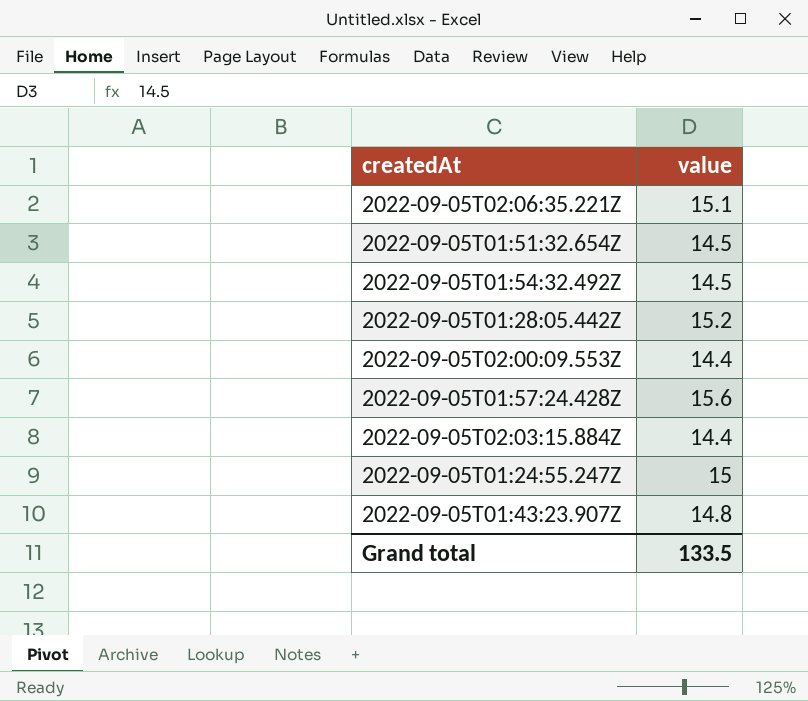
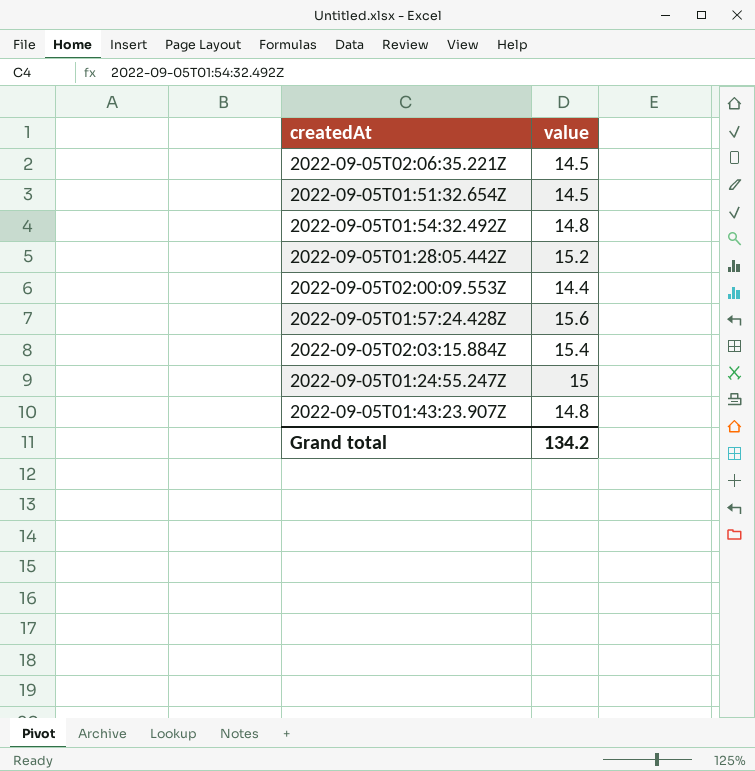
2022-09-05T02:06:35.221Z | value: 15.1 -> 14.5
2022-09-05T01:54:32.492Z | value: 14.5 -> 14.8
2022-09-05T02:03:15.884Z | value: 14.4 -> 15.4
Grand total | value: 133.5 -> 134.2

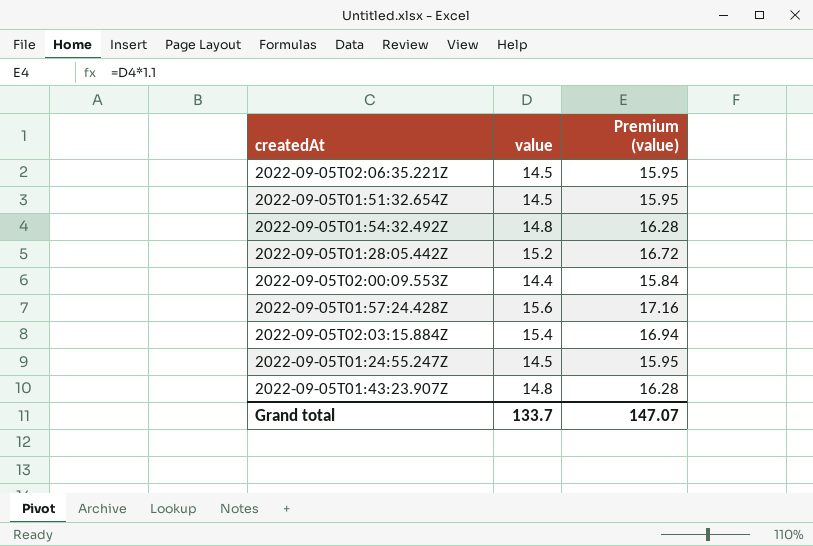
column Premium (value) | formula: none -> [value] * 1.1
2022-09-05T01:24:55.247Z | value: 15 -> 14.5
Grand total | value: 134.2 -> 133.7

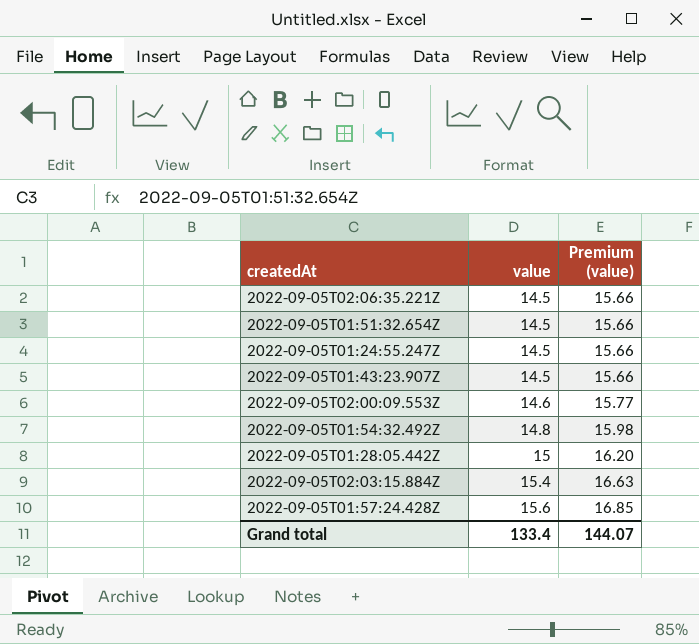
row order: none -> value ascending
column Premium (value) | formula: [value] * 1.1 -> [value] * 1.08
2022-09-05T01:43:23.907Z | value: 14.8 -> 14.5
2022-09-05T02:00:09.553Z | value: 14.4 -> 14.6
2022-09-05T01:28:05.442Z | value: 15.2 -> 15
Grand total | value: 133.7 -> 133.4
Grand total | Premium (value): 147.07 -> 144.07

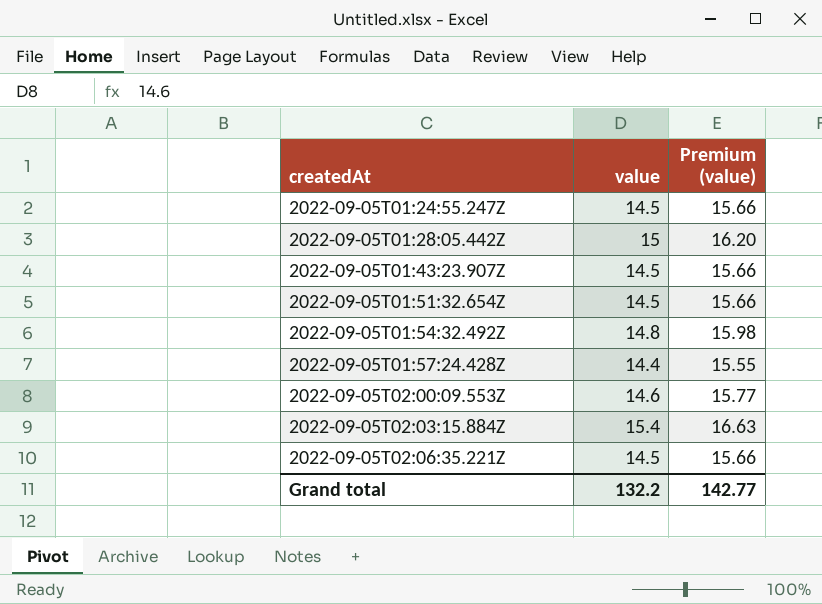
row order: value ascending -> createdAt ascending
2022-09-05T01:57:24.428Z | value: 15.6 -> 14.4
2022-09-05T01:57:24.428Z | Premium (value): 16.85 -> 15.55
Grand total | value: 133.4 -> 132.2
Grand total | Premium (value): 144.07 -> 142.77

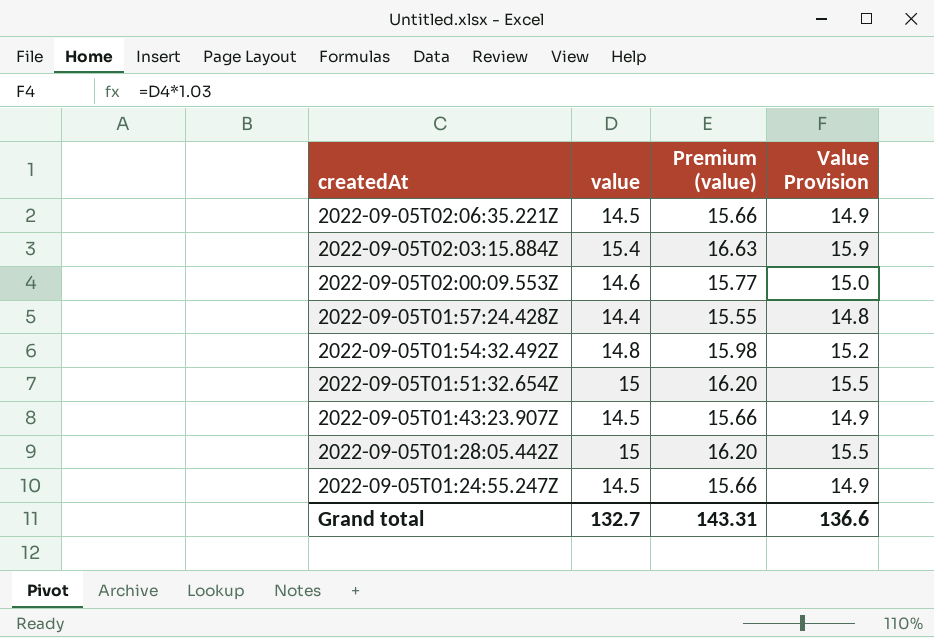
row order: createdAt ascending -> createdAt descending
column Value Provision | formula: none -> [value] * 1.03
2022-09-05T01:51:32.654Z | value: 14.5 -> 15
2022-09-05T01:51:32.654Z | Premium (value): 15.66 -> 16.20
Grand total | value: 132.2 -> 132.7
Grand total | Premium (value): 142.77 -> 143.31

